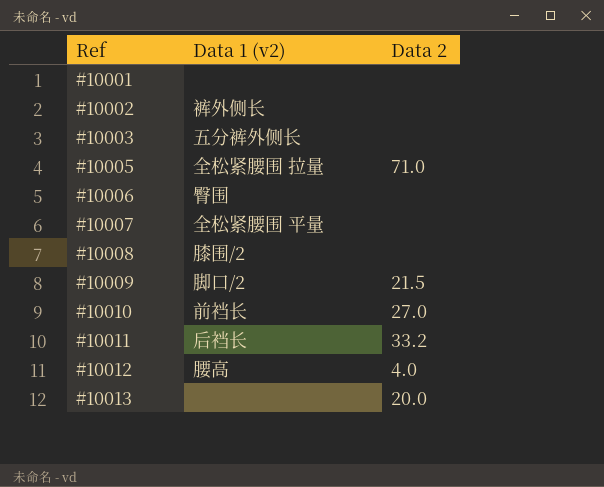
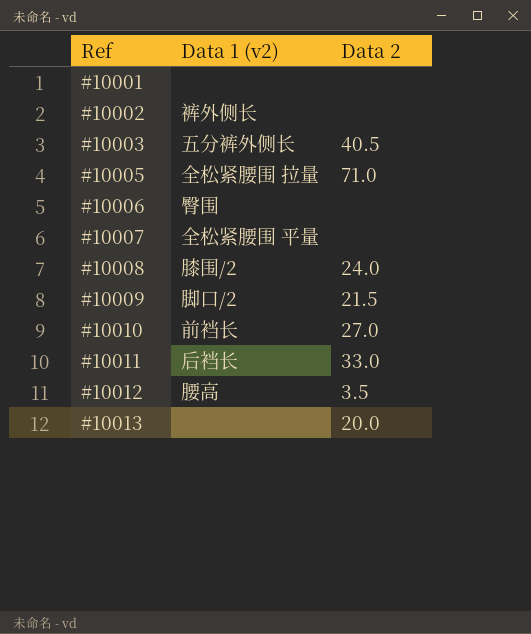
#10003 | Data 2: none -> 40.5
#10008 | Data 2: none -> 24.0
#10011 | Data 2: 33.2 -> 33.0
#10012 | Data 2: 4.0 -> 3.5

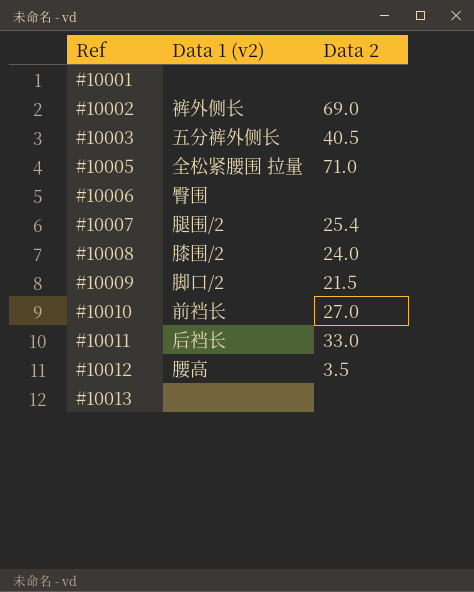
#10002 | Data 2: none -> 69.0
#10007 | Data 1 (v2): 全松紧腰围 平量 -> 腿围/2
#10007 | Data 2: none -> 25.4
#10013 | Data 2: 20.0 -> none

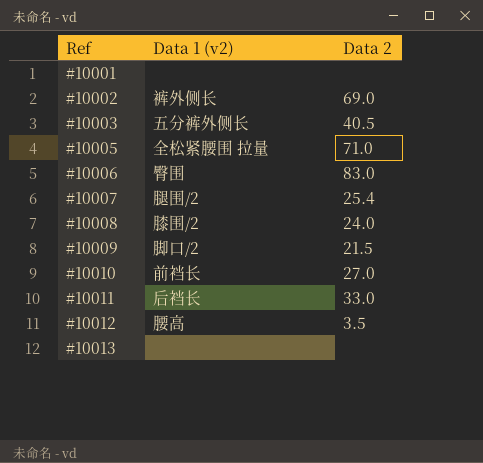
#10006 | Data 2: none -> 83.0

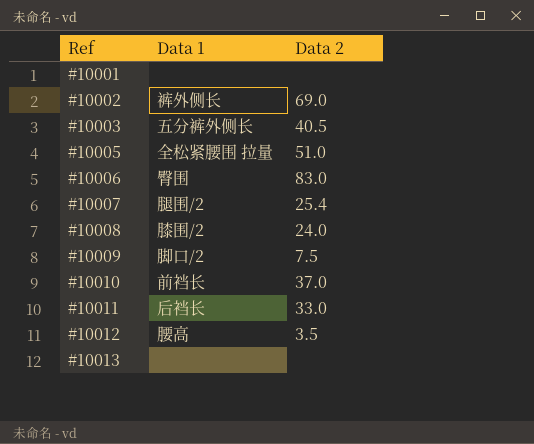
column name: Data 1 (v2) -> Data 1
#10005 | Data 2: 71.0 -> 51.0
#10009 | Data 2: 21.5 -> 7.5
#10010 | Data 2: 27.0 -> 37.0

